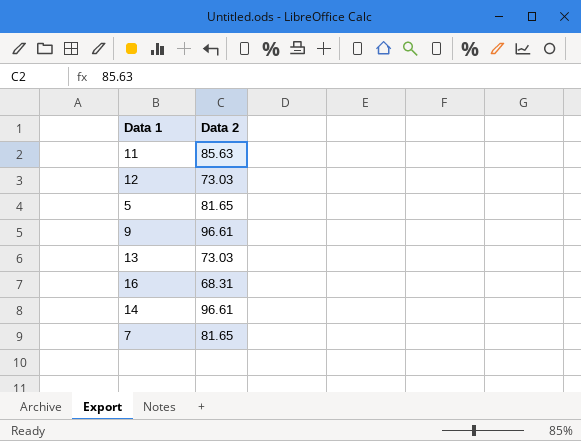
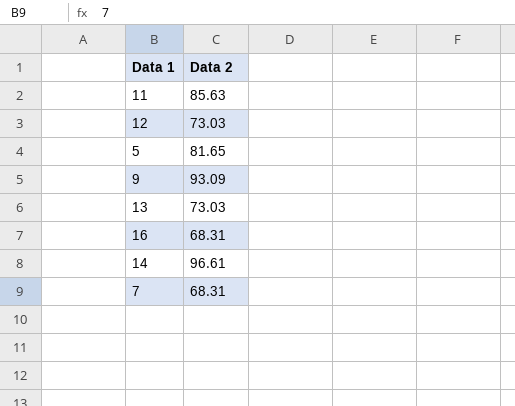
9 | Data 2: 96.61 -> 93.09
7 | Data 2: 81.65 -> 68.31

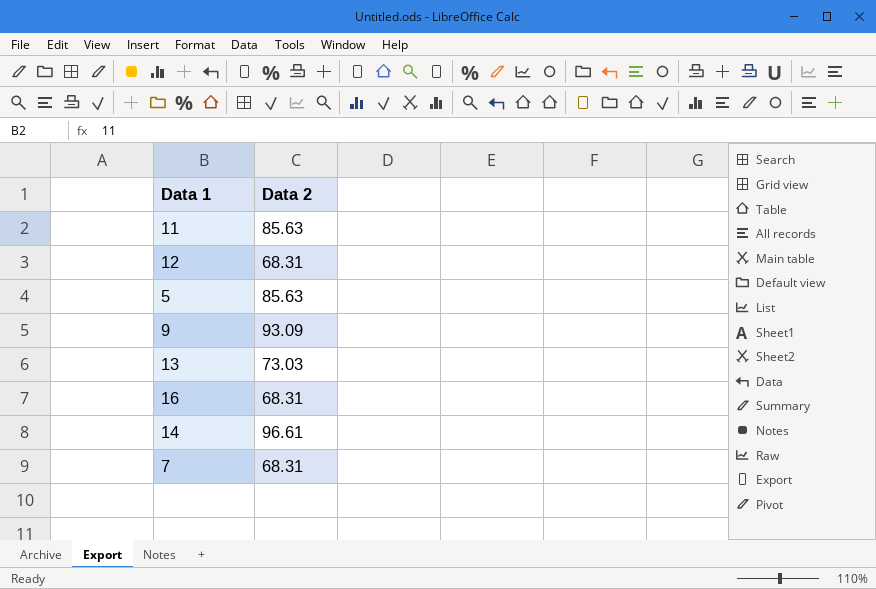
12 | Data 2: 73.03 -> 68.31
5 | Data 2: 81.65 -> 85.63

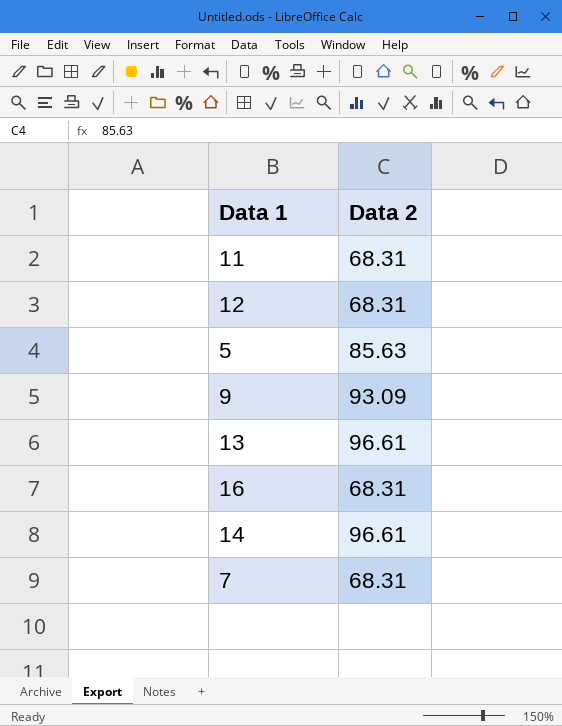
11 | Data 2: 85.63 -> 68.31
13 | Data 2: 73.03 -> 96.61

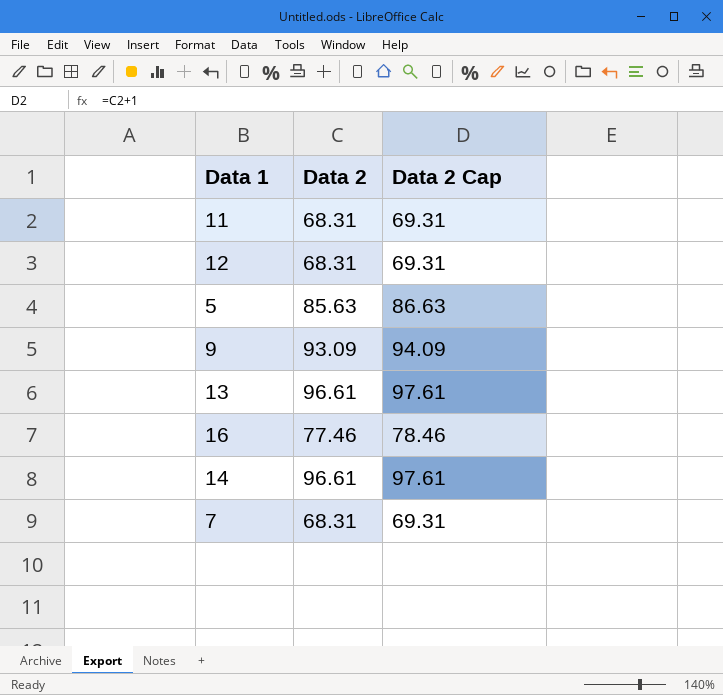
column Data 2 Cap | formula: none -> [Data 2] + 1
16 | Data 2: 68.31 -> 77.46

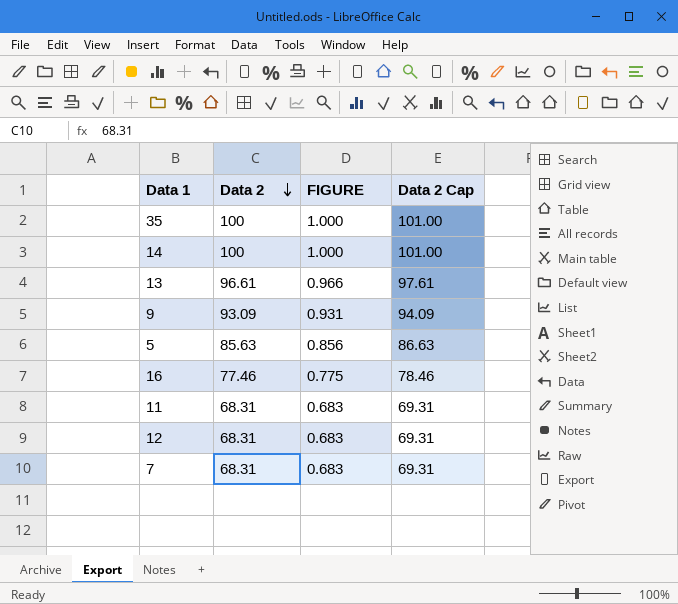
row order: none -> Data 2 descending
column FIGURE | formula: none -> [Data 2] * 0.01
row 35: none -> 100 | 1.000 | 101.00
14 | Data 2: 96.61 -> 100
14 | Data 2 Cap: 97.61 -> 101.00

